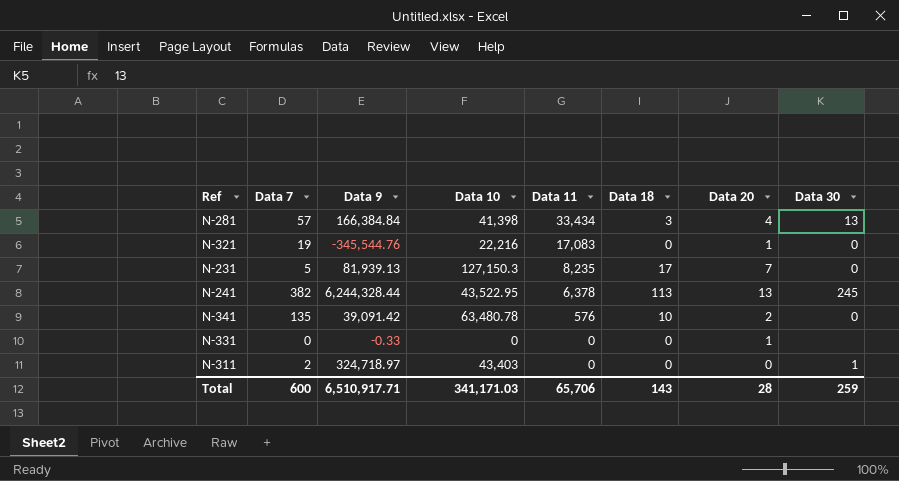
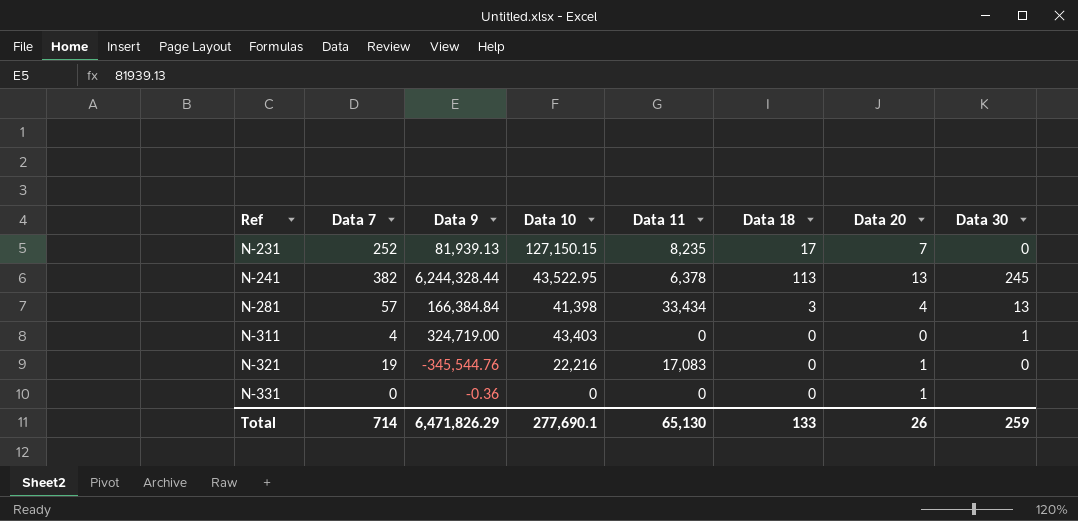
row order: Data 11 descending -> Ref ascending
row N-341: 135 | 39,091.42 | 63,480.78 | 576 | 10 | 2 | 0 -> none
N-231 | Data 7: 5 -> 252
N-231 | Data 10: 127,150.3 -> 127,150.15
N-311 | Data 7: 2 -> 4
N-311 | Data 9: 324,718.97 -> 324,719.00
N-331 | Data 9: -0.33 -> -0.36
Total | Data 7: 600 -> 714
Total | Data 9: 6,510,917.71 -> 6,471,826.29
Total | Data 10: 341,171.03 -> 277,690.1
Total | Data 11: 65,706 -> 65,130
Total | Data 18: 143 -> 133
Total | Data 20: 28 -> 26

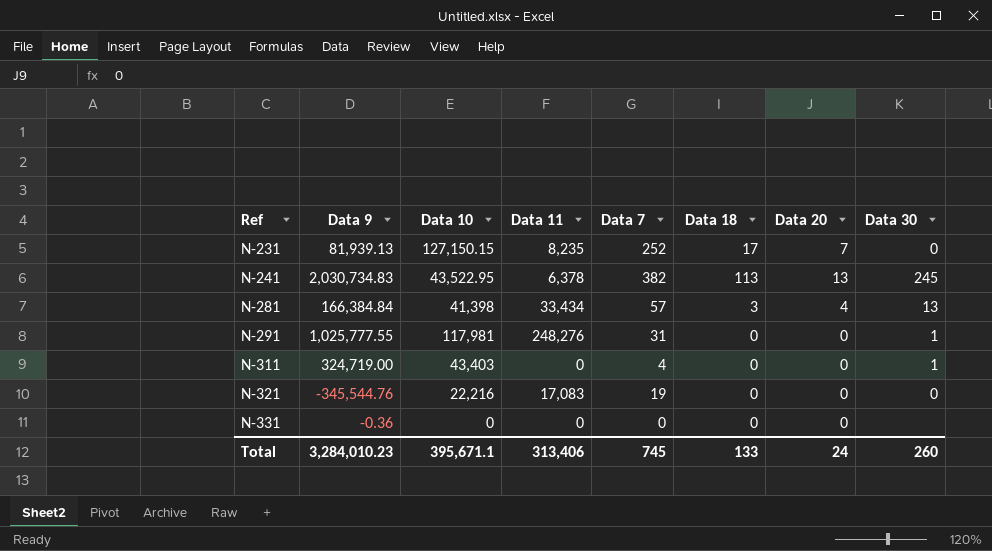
column Data 7 | position: 2 -> 5
N-241 | Data 9: 6,244,328.44 -> 2,030,734.83
row N-291: none -> 1,025,777.55 | 117,981 | 248,276 | 31 | 0 | 0 | 1
N-321 | Data 20: 1 -> 0
N-331 | Data 20: 1 -> 0
Total | Data 9: 6,471,826.29 -> 3,284,010.23
Total | Data 10: 277,690.1 -> 395,671.1
Total | Data 11: 65,130 -> 313,406
Total | Data 7: 714 -> 745
Total | Data 20: 26 -> 24
Total | Data 30: 259 -> 260

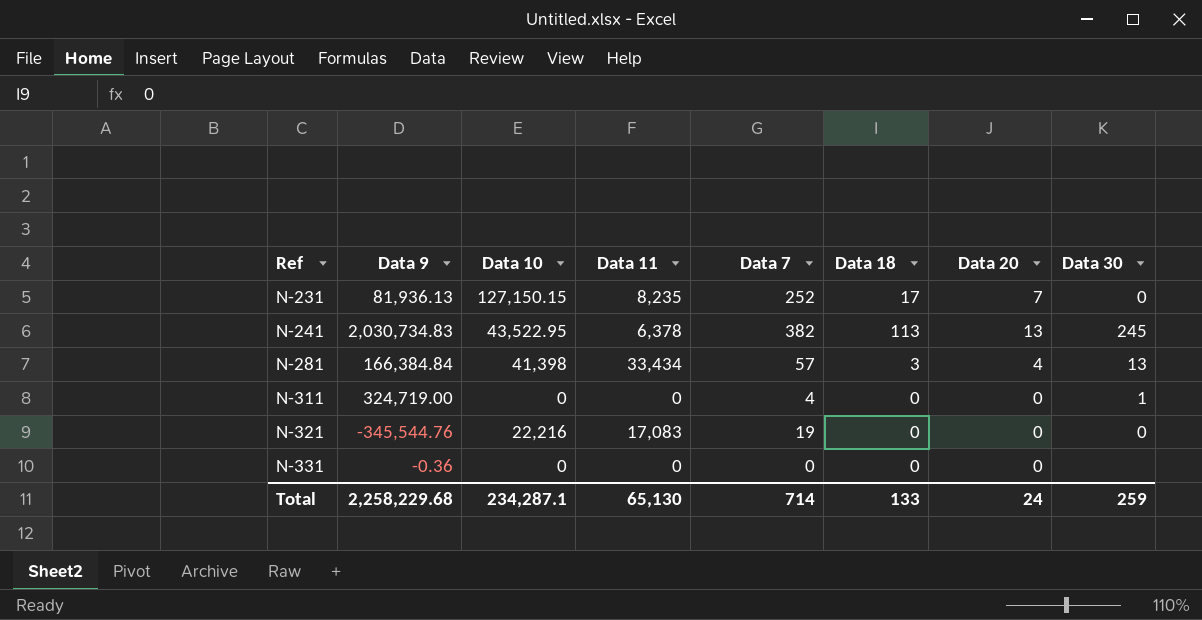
row N-291: 1,025,777.55 | 117,981 | 248,276 | 31 | 0 | 0 | 1 -> none
N-231 | Data 9: 81,939.13 -> 81,936.13
N-311 | Data 10: 43,403 -> 0
Total | Data 9: 3,284,010.23 -> 2,258,229.68
Total | Data 10: 395,671.1 -> 234,287.1
Total | Data 11: 313,406 -> 65,130
Total | Data 7: 745 -> 714
Total | Data 30: 260 -> 259

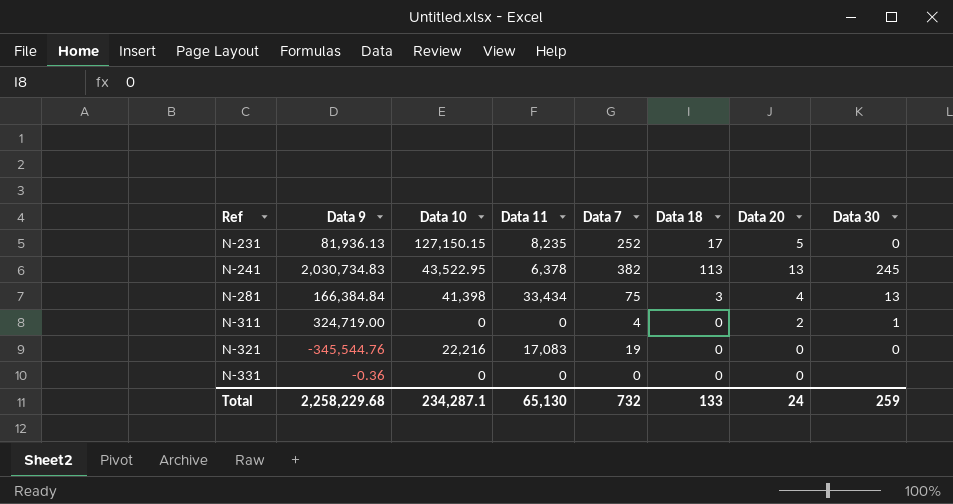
N-231 | Data 20: 7 -> 5
N-281 | Data 7: 57 -> 75
N-311 | Data 20: 0 -> 2
Total | Data 7: 714 -> 732

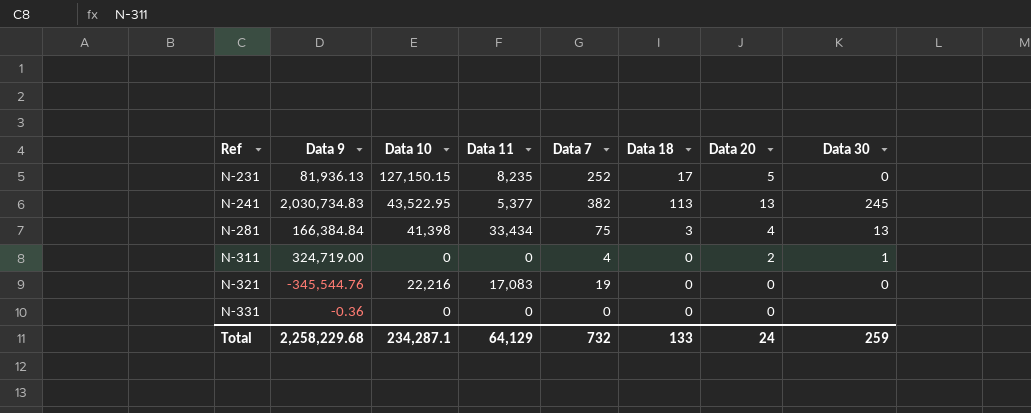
N-241 | Data 11: 6,378 -> 5,377
Total | Data 11: 65,130 -> 64,129

